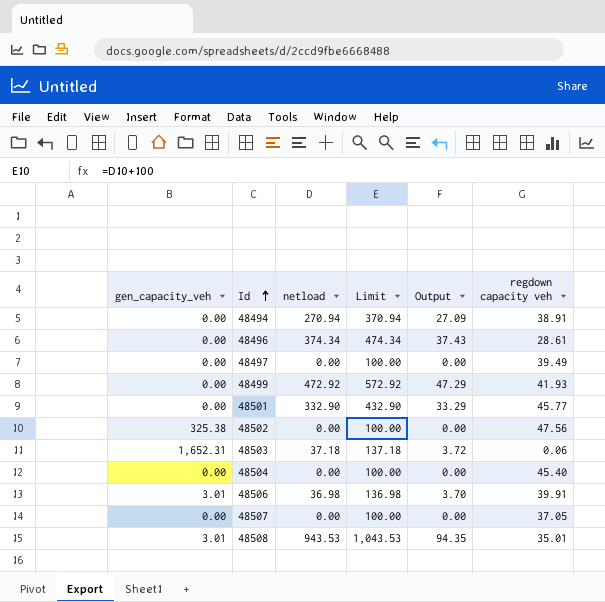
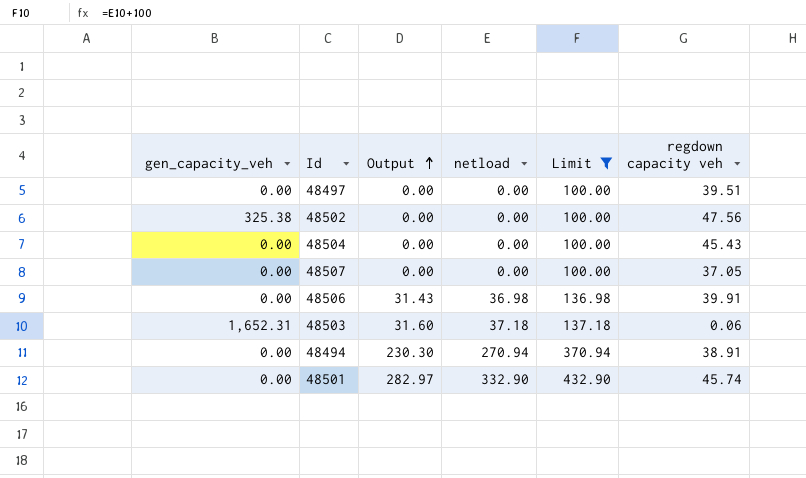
filter: none -> Limit <= 432.90
row order: Id ascending -> Output ascending
column Output | formula: [netload] * 0.1 -> [netload] * 0.85
column Output | position: 5 -> 3
48497 | regdown capacity veh: 39.49 -> 39.51
48504 | regdown capacity veh: 45.40 -> 45.43
48506 | gen_capacity_veh: 3.01 -> 0.00
48501 | regdown capacity veh: 45.77 -> 45.74

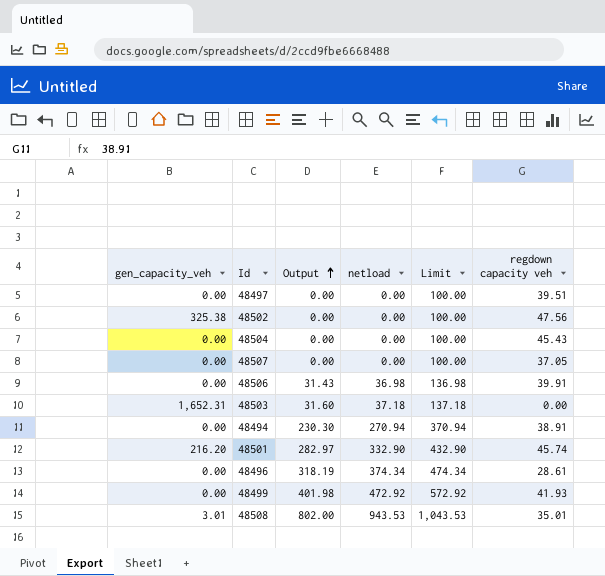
filter: Limit <= 432.90 -> none
48503 | regdown capacity veh: 0.06 -> 0.00
48501 | gen_capacity_veh: 0.00 -> 216.20

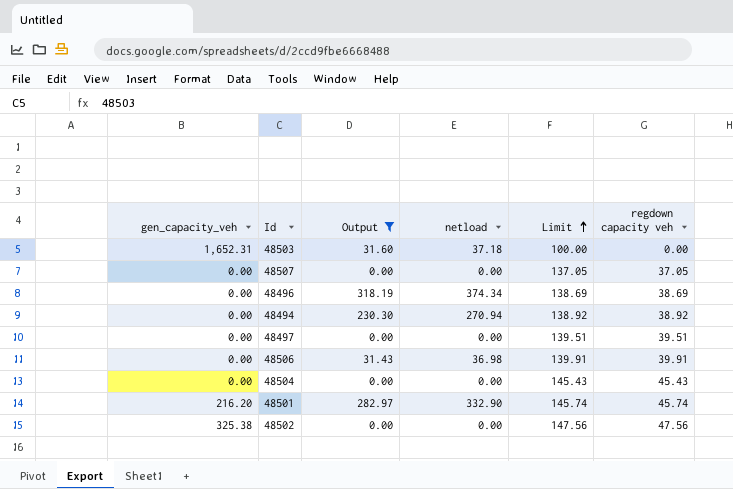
filter: none -> Output <= 318.19
row order: Output ascending -> Limit ascending
column Limit | formula: [netload] + 100 -> [regdown capacity veh] + 100
48496 | regdown capacity veh: 28.61 -> 38.69
48494 | regdown capacity veh: 38.91 -> 38.92

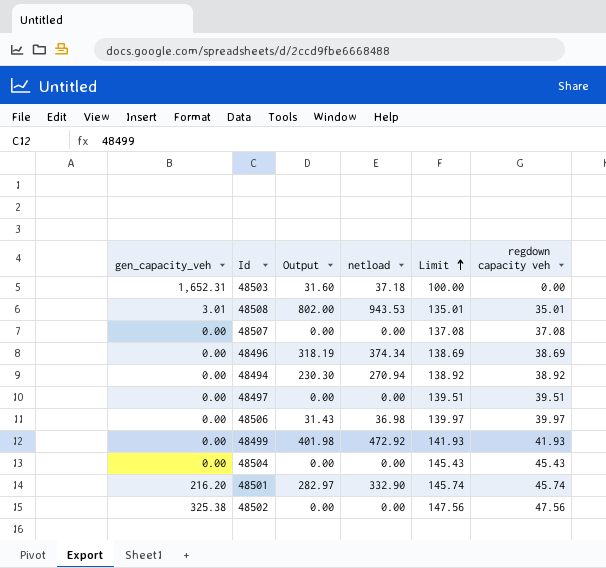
filter: Output <= 318.19 -> none
48507 | Limit: 137.05 -> 137.08
48507 | regdown capacity veh: 37.05 -> 37.08
48506 | Limit: 139.91 -> 139.97
48506 | regdown capacity veh: 39.91 -> 39.97

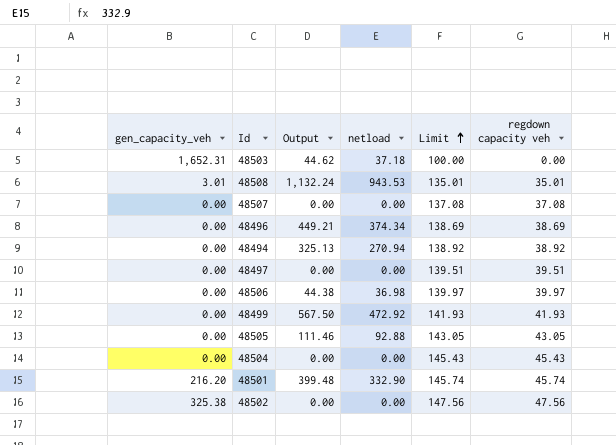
column Output | formula: [netload] * 0.85 -> [netload] * 1.2
row 48505: none -> 0.00 | 111.46 | 92.88 | 143.05 | 43.05

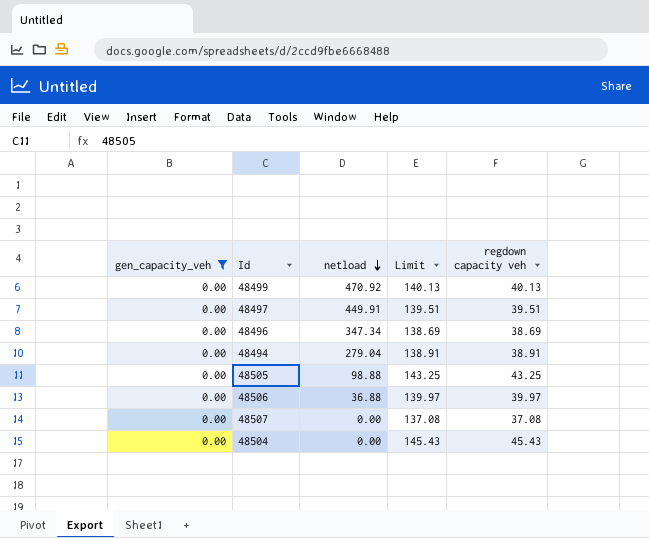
filter: none -> gen_capacity_veh = 0.00
row order: Limit ascending -> netload descending
column Output | formula: [netload] * 1.2 -> none
48499 | netload: 472.92 -> 470.92
48499 | Limit: 141.93 -> 140.13
48499 | regdown capacity veh: 41.93 -> 40.13
48497 | netload: 0.00 -> 449.91
48496 | netload: 374.34 -> 347.34
48494 | netload: 270.94 -> 279.04
48494 | Limit: 138.92 -> 138.91
48494 | regdown capacity veh: 38.92 -> 38.91
48505 | netload: 92.88 -> 98.88
48505 | Limit: 143.05 -> 143.25
48505 | regdown capacity veh: 43.05 -> 43.25
48506 | netload: 36.98 -> 36.88

